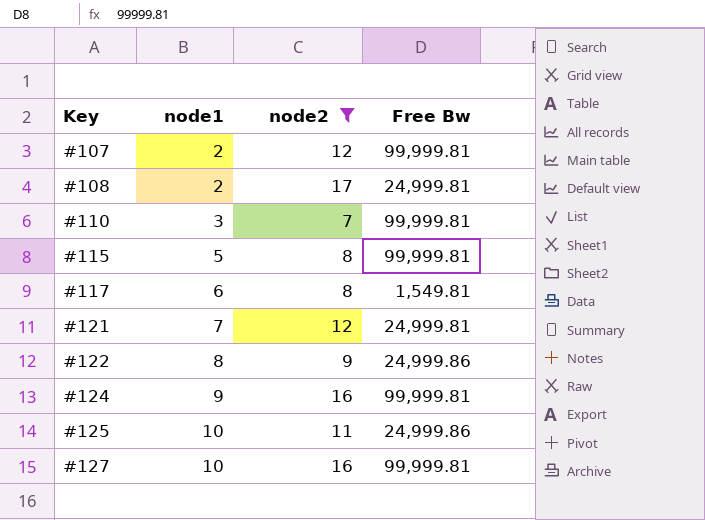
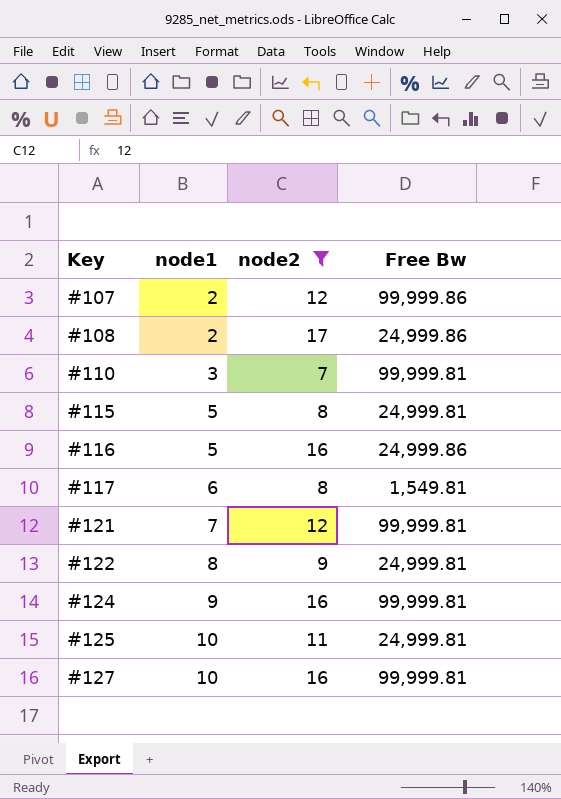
#107 | Free Bw: 99,999.81 -> 99,999.86
#108 | Free Bw: 24,999.81 -> 24,999.86
#115 | Free Bw: 99,999.81 -> 24,999.81
row #116: none -> 5 | 16 | 24,999.86
#121 | Free Bw: 24,999.81 -> 99,999.81
#122 | Free Bw: 24,999.86 -> 24,999.81
#125 | Free Bw: 24,999.86 -> 24,999.81

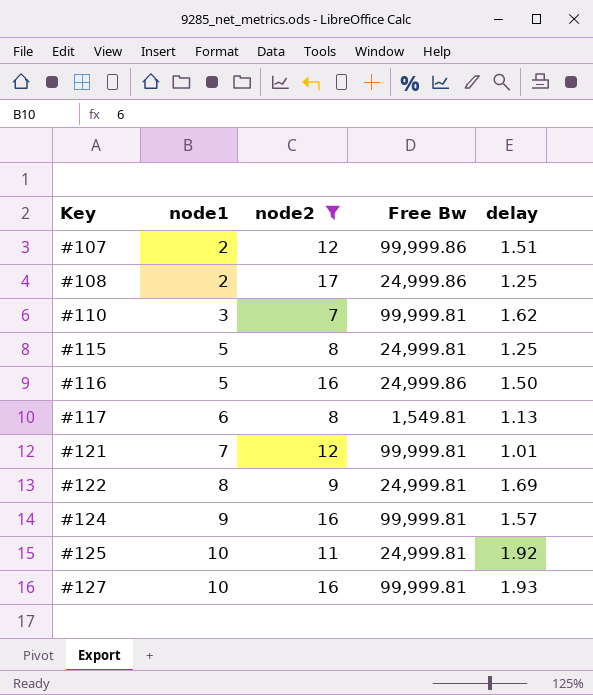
column delay | position: none -> 5

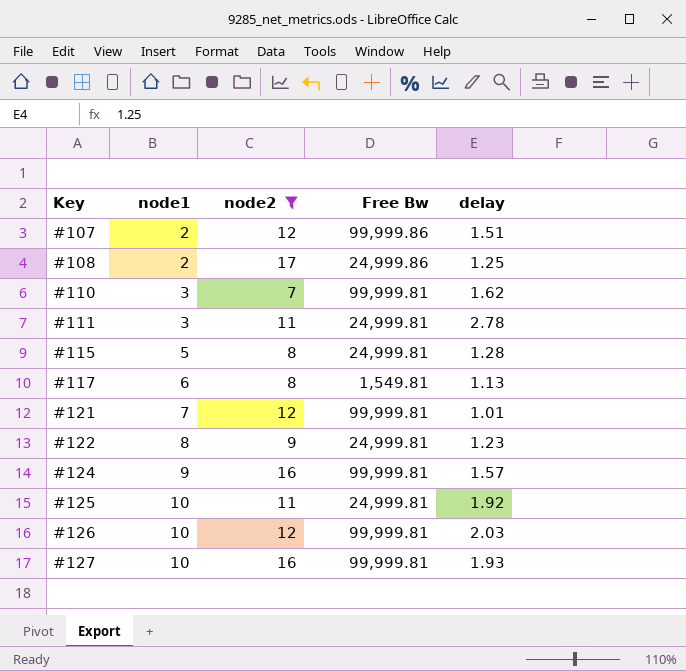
row #116: 5 | 16 | 24,999.86 | 1.50 -> none
row #111: none -> 3 | 11 | 24,999.81 | 2.78
#115 | delay: 1.25 -> 1.28
#122 | delay: 1.69 -> 1.23
row #126: none -> 10 | 12 | 99,999.81 | 2.03

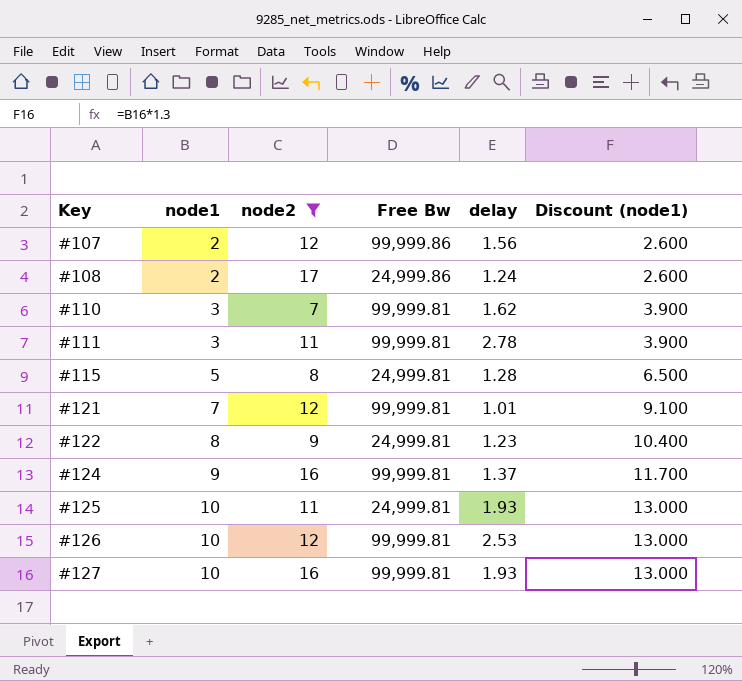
column Discount (node1) | formula: none -> [node1] * 1.3
row #117: 6 | 8 | 1,549.81 | 1.13 -> none
#107 | delay: 1.51 -> 1.56
#108 | delay: 1.25 -> 1.24
#111 | Free Bw: 24,999.81 -> 99,999.81
#124 | delay: 1.57 -> 1.37
#125 | delay: 1.92 -> 1.93
#126 | delay: 2.03 -> 2.53

